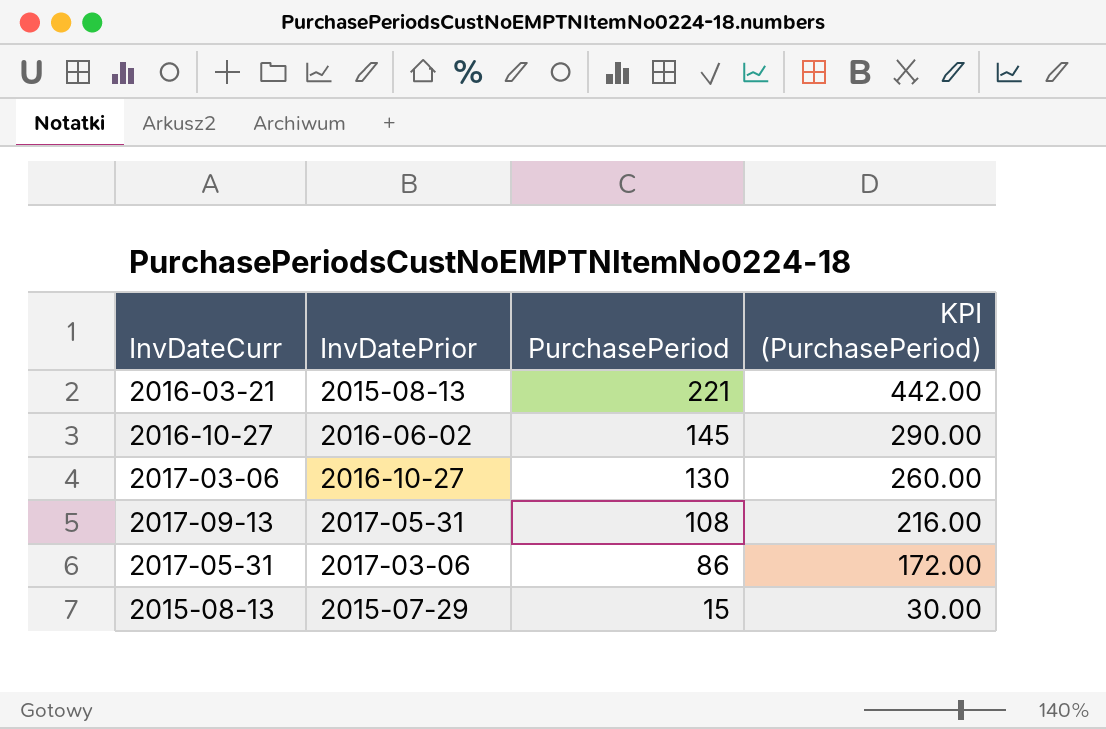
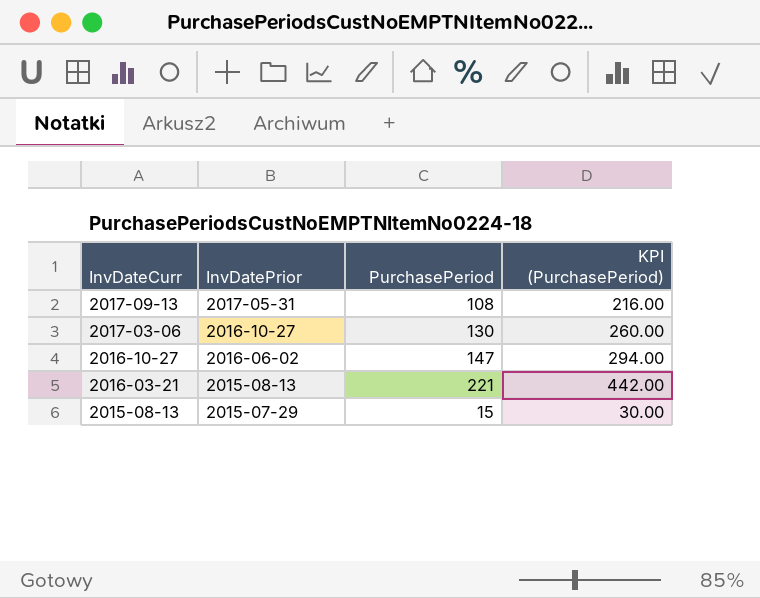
row order: PurchasePeriod descending -> InvDateCurr descending
row 2017-05-31: 2017-03-06 | 86 | 172.00 -> none
2016-10-27 | PurchasePeriod: 145 -> 147
2016-10-27 | KPI (PurchasePeriod): 290.00 -> 294.00

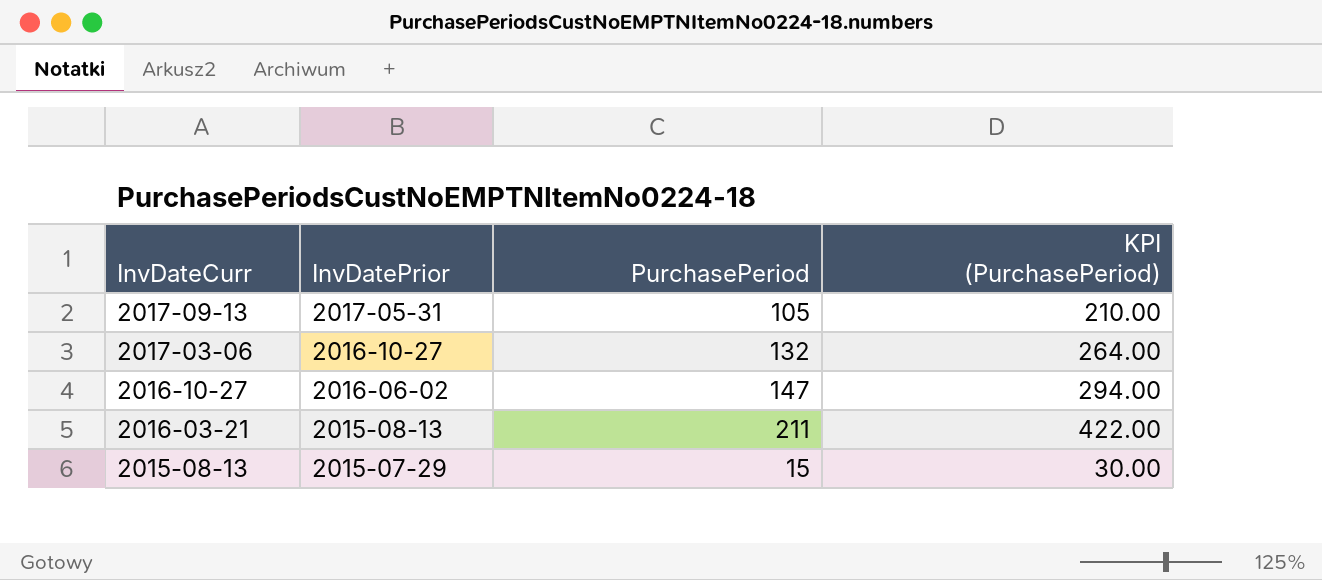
2017-09-13 | PurchasePeriod: 108 -> 105
2017-09-13 | KPI (PurchasePeriod): 216.00 -> 210.00
2017-03-06 | PurchasePeriod: 130 -> 132
2017-03-06 | KPI (PurchasePeriod): 260.00 -> 264.00
2016-03-21 | PurchasePeriod: 221 -> 211
2016-03-21 | KPI (PurchasePeriod): 442.00 -> 422.00

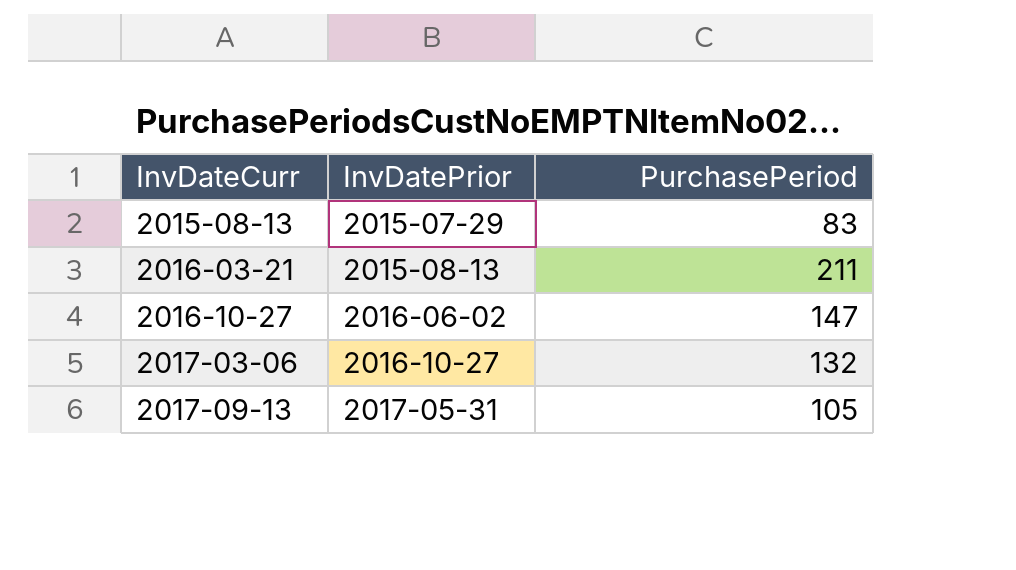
row order: InvDateCurr descending -> InvDateCurr ascending
column KPI (PurchasePeriod) | formula: [PurchasePeriod] * 2 -> none
2015-08-13 | PurchasePeriod: 15 -> 83

